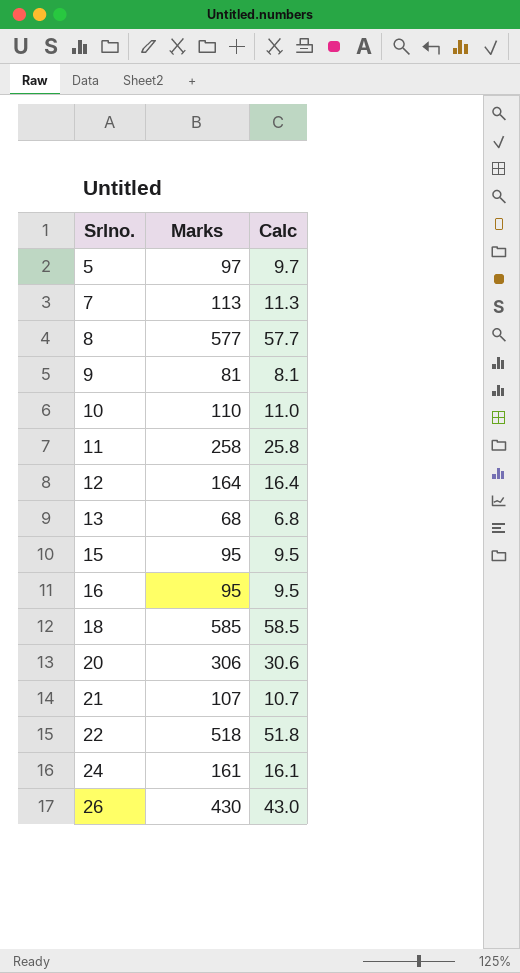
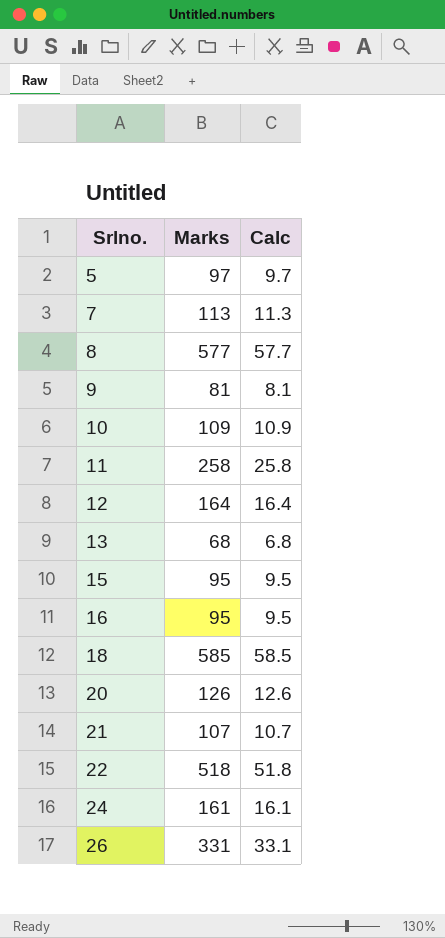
10 | Marks: 110 -> 109
10 | Calc: 11.0 -> 10.9
20 | Marks: 306 -> 126
20 | Calc: 30.6 -> 12.6
26 | Marks: 430 -> 331
26 | Calc: 43.0 -> 33.1

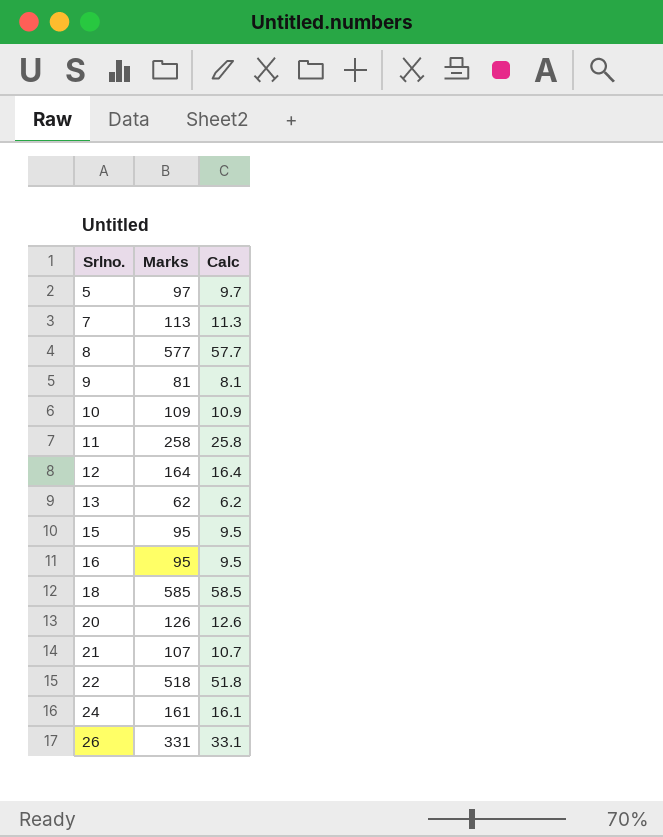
13 | Marks: 68 -> 62
13 | Calc: 6.8 -> 6.2

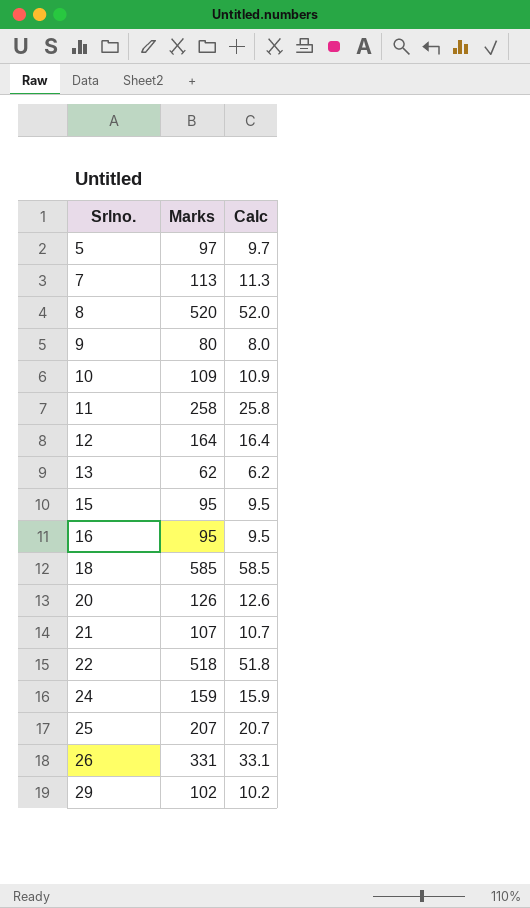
8 | Marks: 577 -> 520
8 | Calc: 57.7 -> 52.0
9 | Marks: 81 -> 80
9 | Calc: 8.1 -> 8.0
24 | Marks: 161 -> 159
24 | Calc: 16.1 -> 15.9
row 25: none -> 207 | 20.7
row 29: none -> 102 | 10.2

